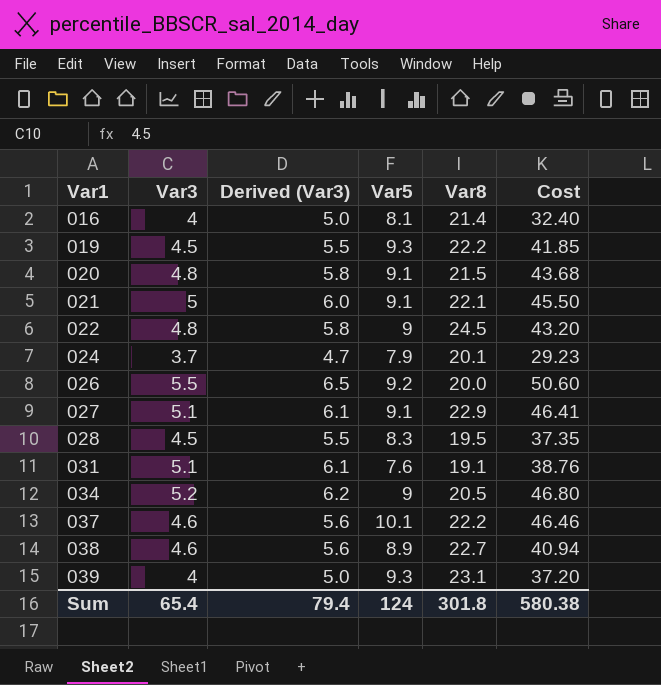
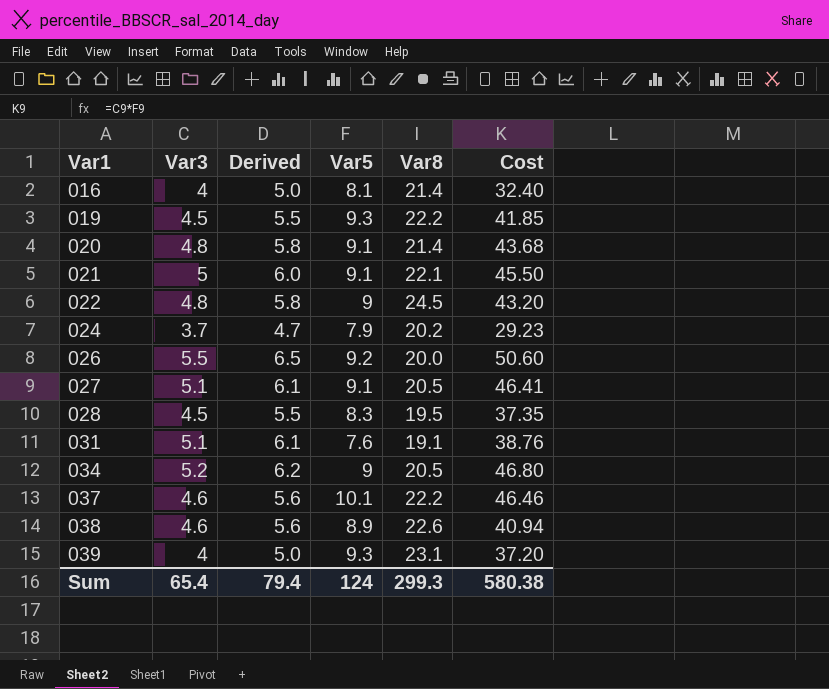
column name: Derived (Var3) -> Derived
020 | Var8: 21.5 -> 21.4
024 | Var8: 20.1 -> 20.2
027 | Var8: 22.9 -> 20.5
038 | Var8: 22.7 -> 22.6
Sum | Var8: 301.8 -> 299.3

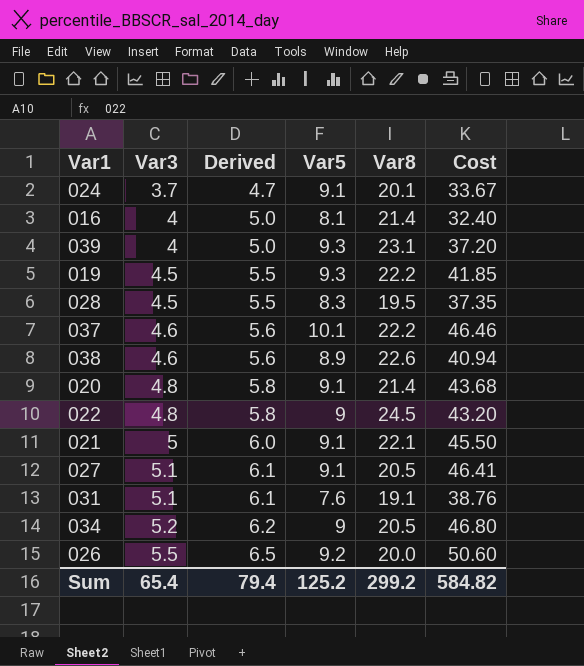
row order: Var1 ascending -> Var3 ascending
024 | Var5: 7.9 -> 9.1
024 | Var8: 20.2 -> 20.1
024 | Cost: 29.23 -> 33.67
Sum | Var5: 124 -> 125.2
Sum | Var8: 299.3 -> 299.2
Sum | Cost: 580.38 -> 584.82

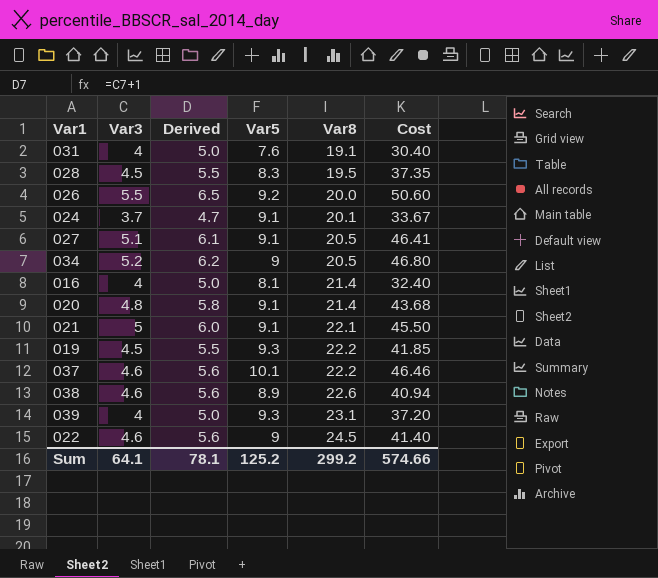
row order: Var3 ascending -> Var8 ascending
031 | Var3: 5.1 -> 4
031 | Derived: 6.1 -> 5.0
031 | Cost: 38.76 -> 30.40
022 | Var3: 4.8 -> 4.6
022 | Derived: 5.8 -> 5.6
022 | Cost: 43.20 -> 41.40
Sum | Var3: 65.4 -> 64.1
Sum | Derived: 79.4 -> 78.1
Sum | Cost: 584.82 -> 574.66

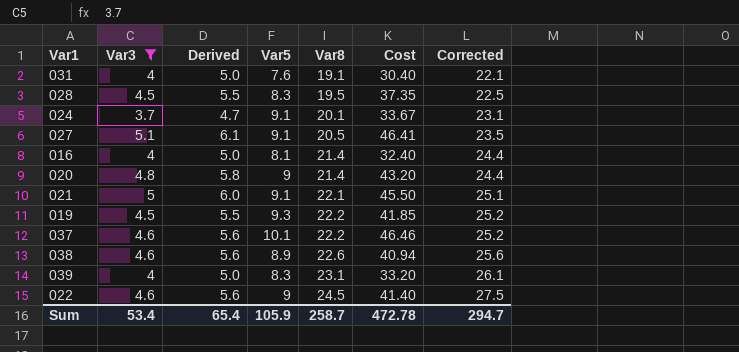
filter: none -> Var3 <= 5.1
column Corrected | formula: none -> [Var8] + 3
020 | Var5: 9.1 -> 9
020 | Cost: 43.68 -> 43.20
039 | Var5: 9.3 -> 8.3
039 | Cost: 37.20 -> 33.20
Sum | Var3: 64.1 -> 53.4
Sum | Derived: 78.1 -> 65.4
Sum | Var5: 125.2 -> 105.9
Sum | Var8: 299.2 -> 258.7
Sum | Cost: 574.66 -> 472.78

